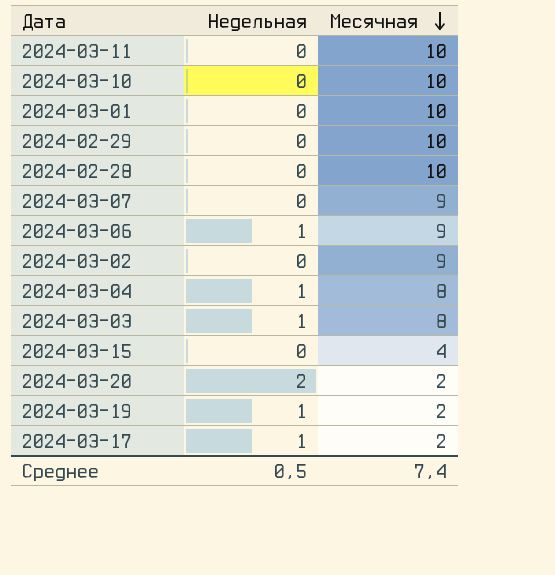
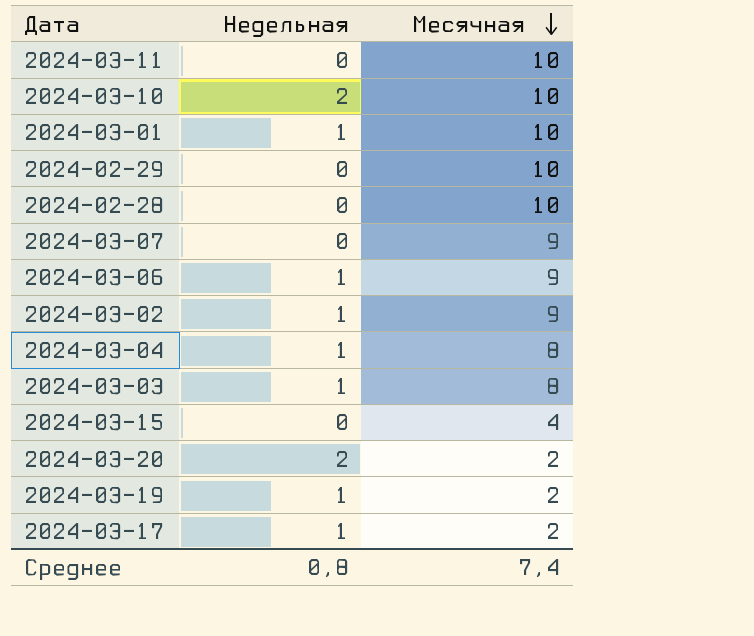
2024-03-10 | Недельная: 0 -> 2
2024-03-01 | Недельная: 0 -> 1
2024-03-02 | Недельная: 0 -> 1
Среднее | Недельная: 0,5 -> 0,8

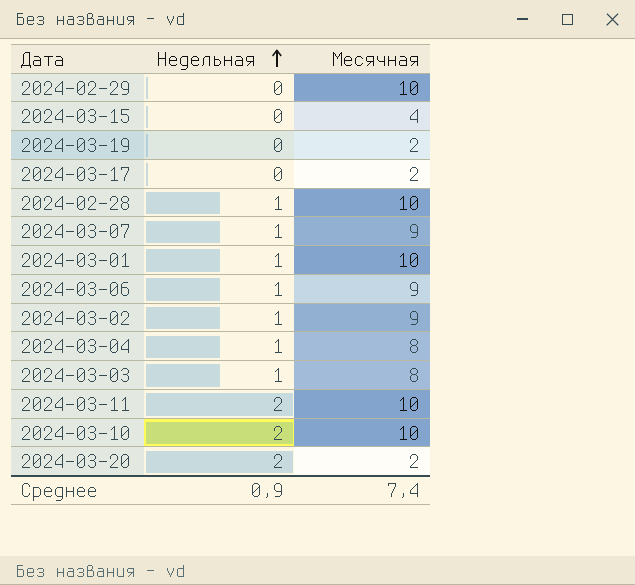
row order: Месячная descending -> Недельная ascending
2024-03-19 | Недельная: 1 -> 0
2024-03-17 | Недельная: 1 -> 0
2024-02-28 | Недельная: 0 -> 1
2024-03-07 | Недельная: 0 -> 1
2024-03-11 | Недельная: 0 -> 2
Среднее | Недельная: 0,8 -> 0,9

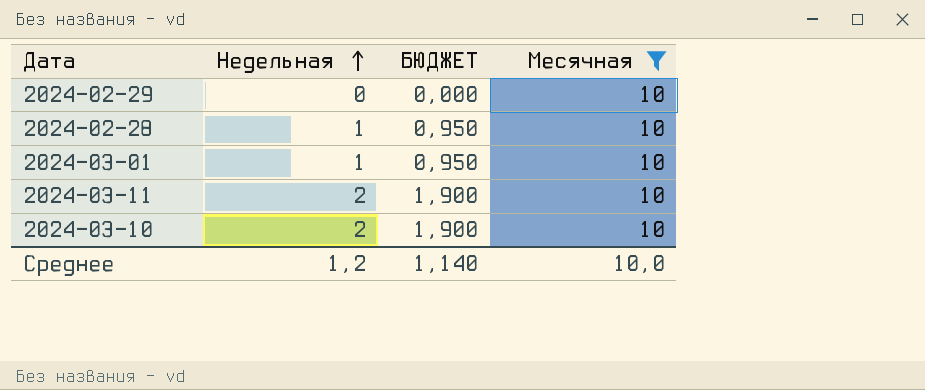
filter: none -> Месячная = 10
column БЮДЖЕТ | formula: none -> [Недельная] * 0,95
Среднее | Недельная: 0,9 -> 1,2
Среднее | Месячная: 7,4 -> 10,0

